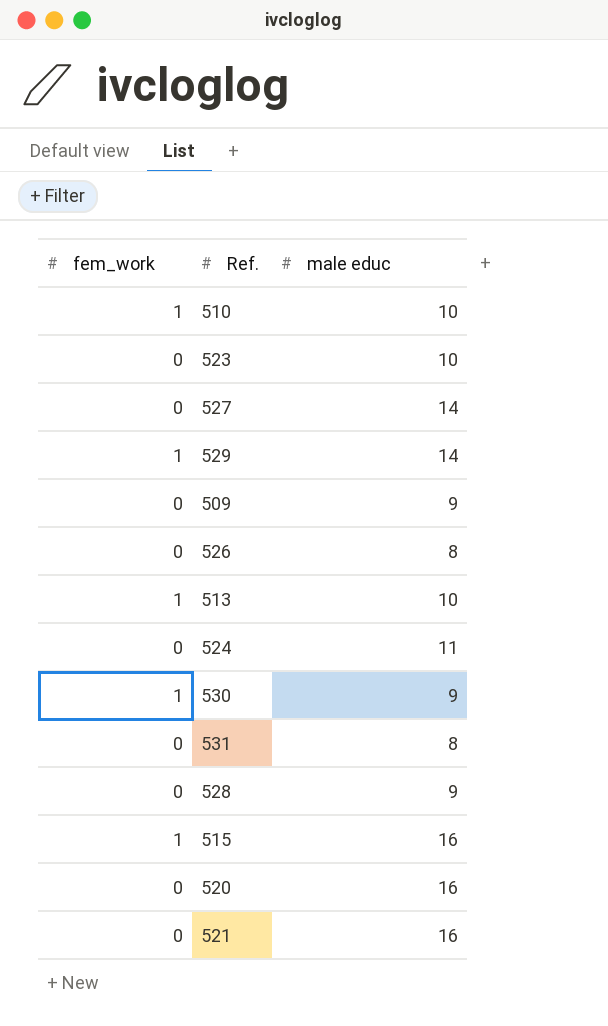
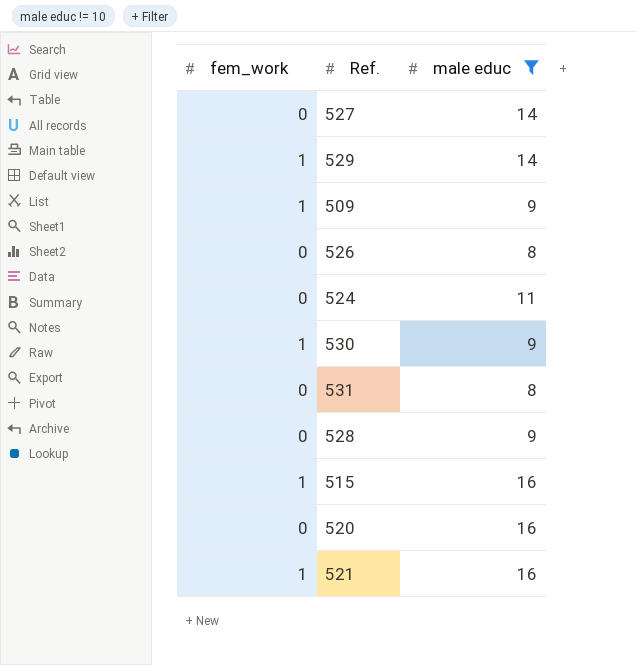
filter: none -> male educ != 10
509 | fem_work: 0 -> 1
521 | fem_work: 0 -> 1

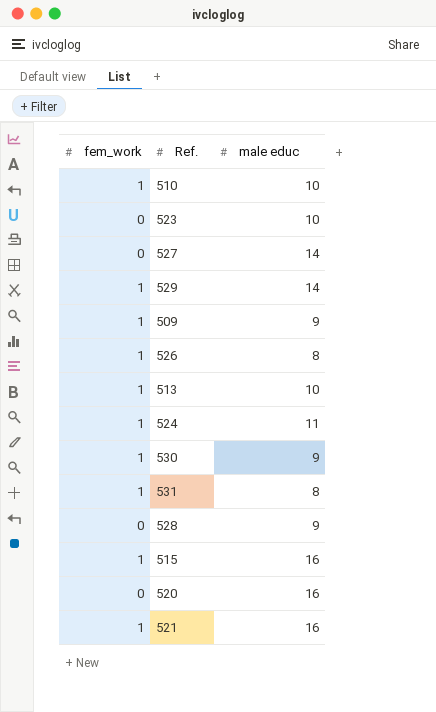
filter: male educ != 10 -> none
526 | fem_work: 0 -> 1
524 | fem_work: 0 -> 1
531 | fem_work: 0 -> 1

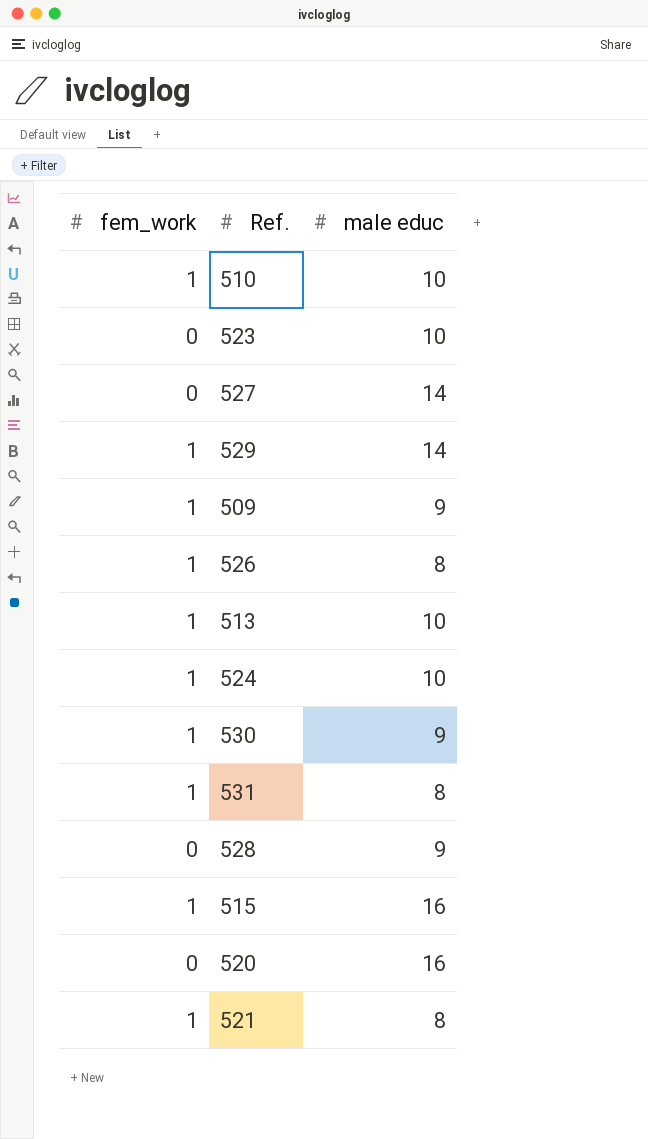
524 | male educ: 11 -> 10
521 | male educ: 16 -> 8

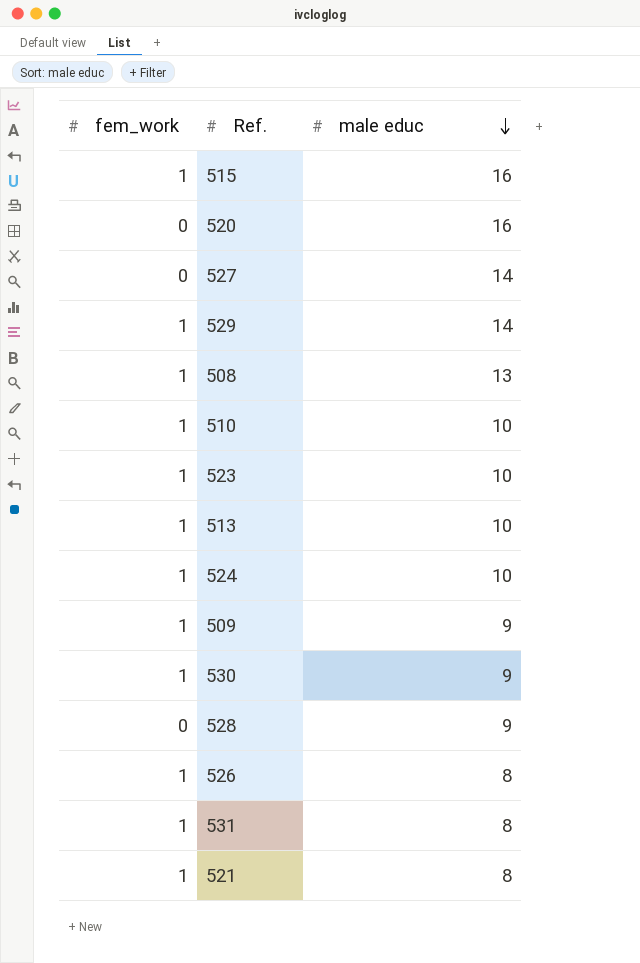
row order: none -> male educ descending
row 508: none -> 1 | 13
523 | fem_work: 0 -> 1

